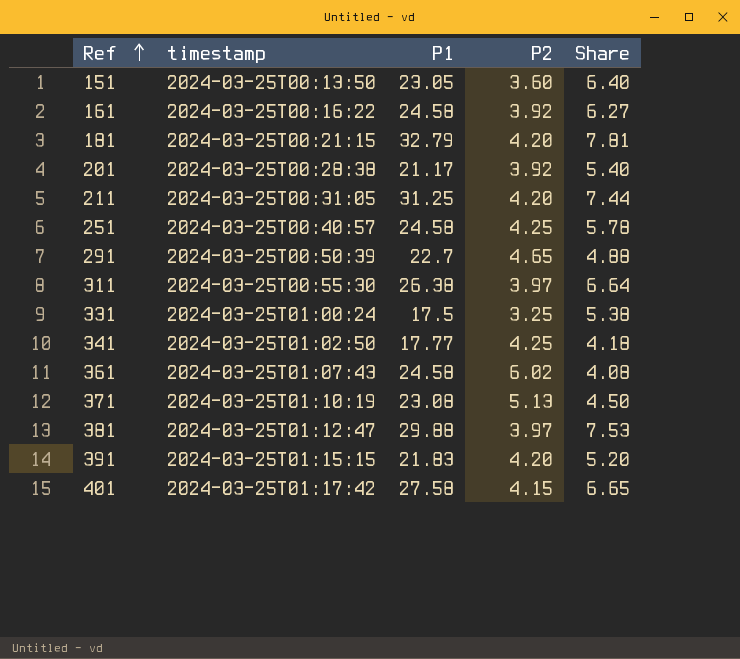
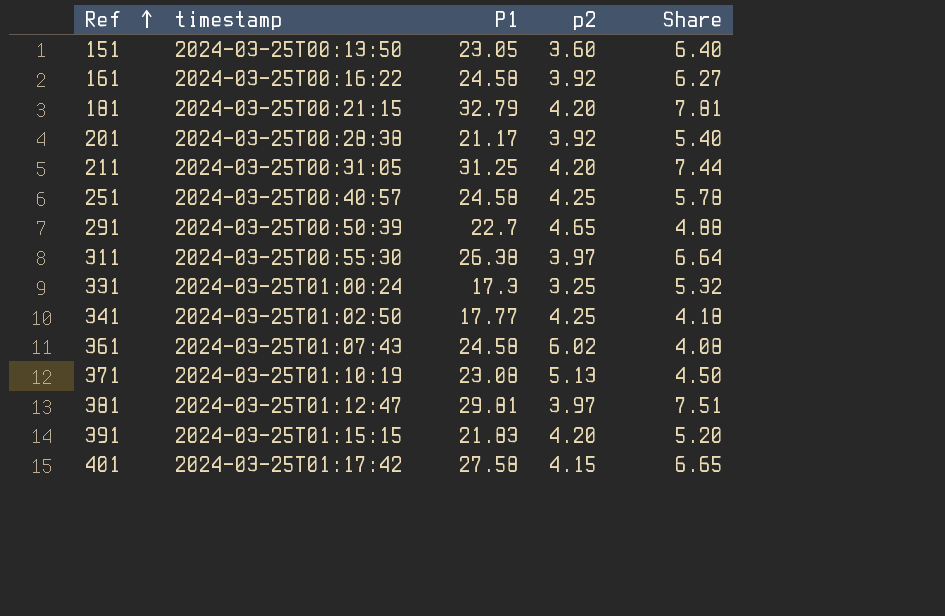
column name: P2 -> p2
331 | P1: 17.5 -> 17.3
331 | Share: 5.38 -> 5.32
381 | P1: 29.88 -> 29.81
381 | Share: 7.53 -> 7.51

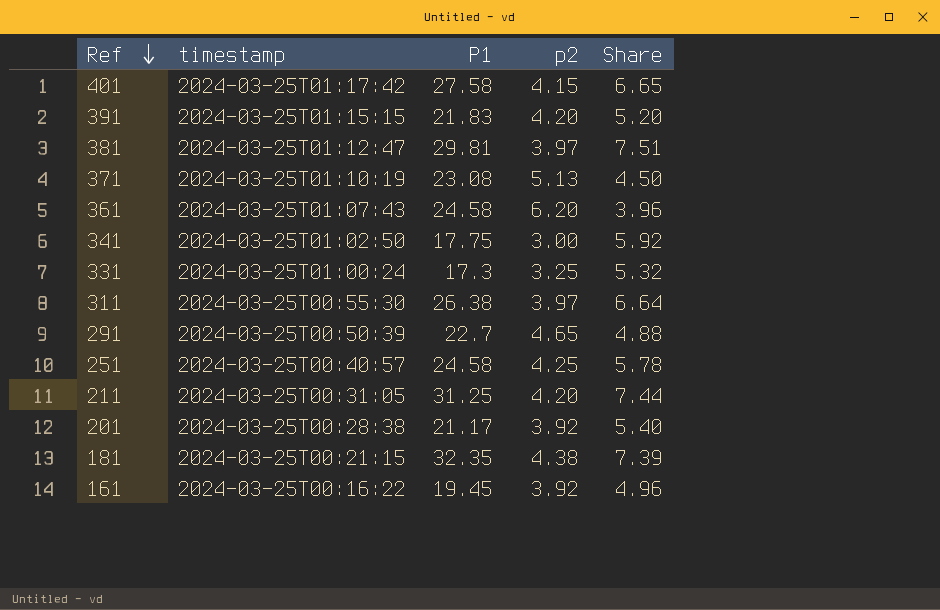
row order: Ref ascending -> Ref descending
row 151: 2024-03-25T00:13:50 | 23.05 | 3.60 | 6.40 -> none
361 | p2: 6.02 -> 6.20
361 | Share: 4.08 -> 3.96
341 | P1: 17.77 -> 17.75
341 | p2: 4.25 -> 3.00
341 | Share: 4.18 -> 5.92
181 | P1: 32.79 -> 32.35
181 | p2: 4.20 -> 4.38
181 | Share: 7.81 -> 7.39
161 | P1: 24.58 -> 19.45
161 | Share: 6.27 -> 4.96

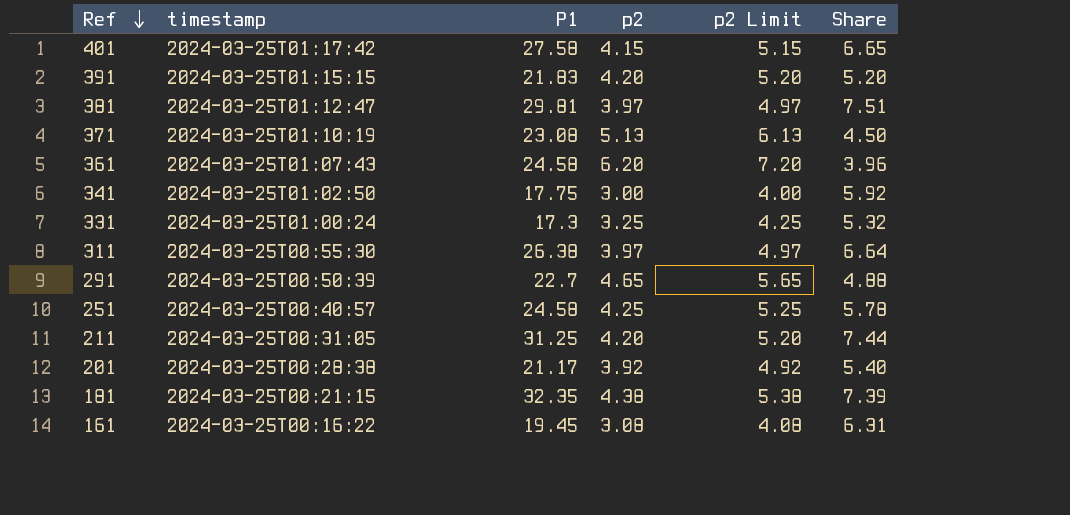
column p2 Limit | formula: none -> [p2] + 1
161 | p2: 3.92 -> 3.08
161 | Share: 4.96 -> 6.31

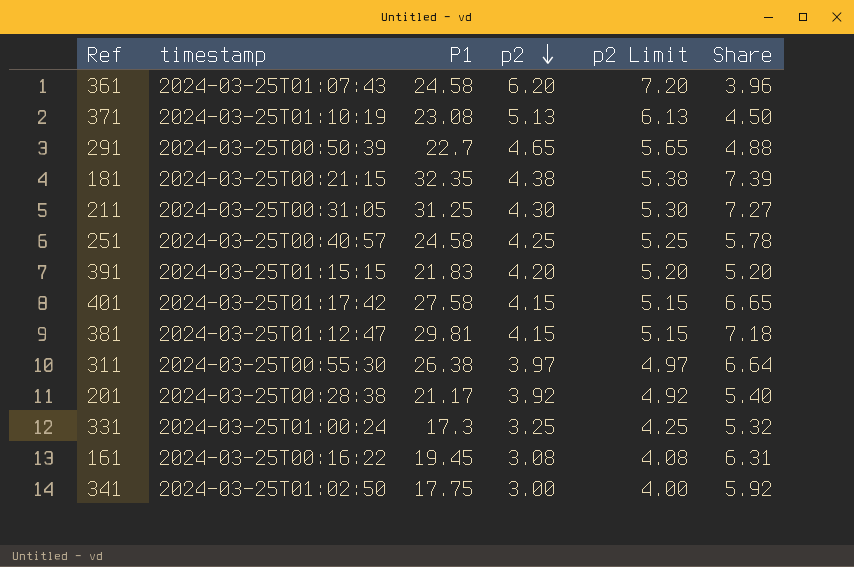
row order: Ref descending -> p2 descending
211 | p2: 4.20 -> 4.30
211 | p2 Limit: 5.20 -> 5.30
211 | Share: 7.44 -> 7.27
381 | p2: 3.97 -> 4.15
381 | p2 Limit: 4.97 -> 5.15
381 | Share: 7.51 -> 7.18

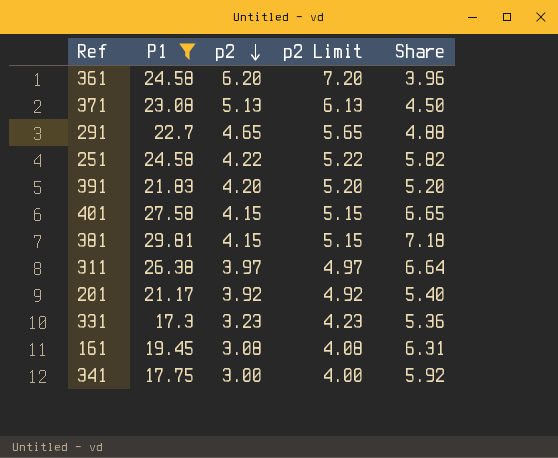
filter: none -> P1 <= 29.81
column timestamp | position: 2 -> none
251 | p2: 4.25 -> 4.22
251 | p2 Limit: 5.25 -> 5.22
251 | Share: 5.78 -> 5.82
331 | p2: 3.25 -> 3.23
331 | p2 Limit: 4.25 -> 4.23
331 | Share: 5.32 -> 5.36

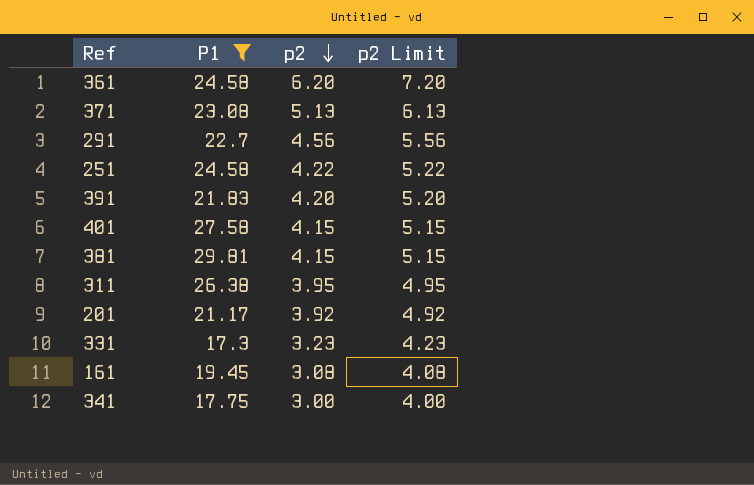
column Share | formula: [P1] / [p2] -> none
291 | p2: 4.65 -> 4.56
291 | p2 Limit: 5.65 -> 5.56
311 | p2: 3.97 -> 3.95
311 | p2 Limit: 4.97 -> 4.95

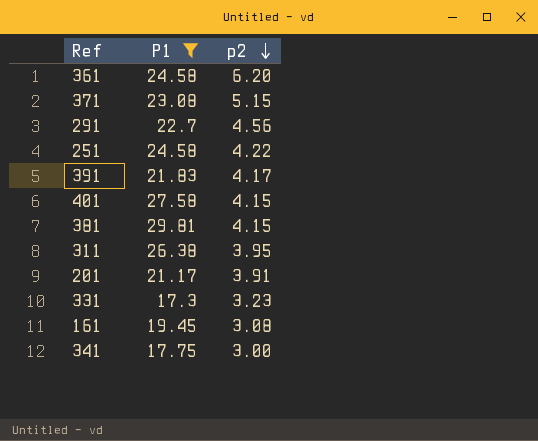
column p2 Limit | formula: [p2] + 1 -> none
371 | p2: 5.13 -> 5.15
391 | p2: 4.20 -> 4.17
201 | p2: 3.92 -> 3.91

